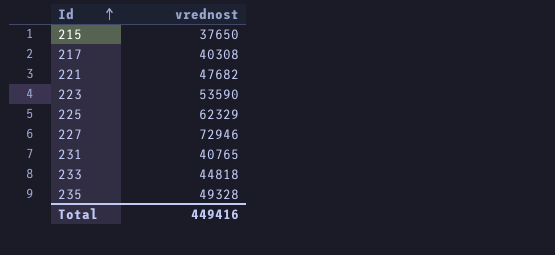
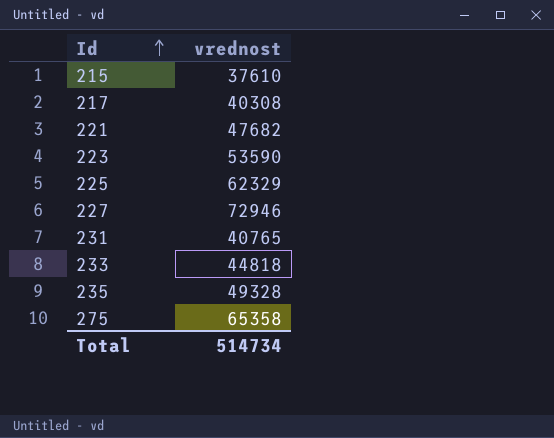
215 | vrednost: 37650 -> 37610
row 275: none -> 65358
Total | vrednost: 449416 -> 514734

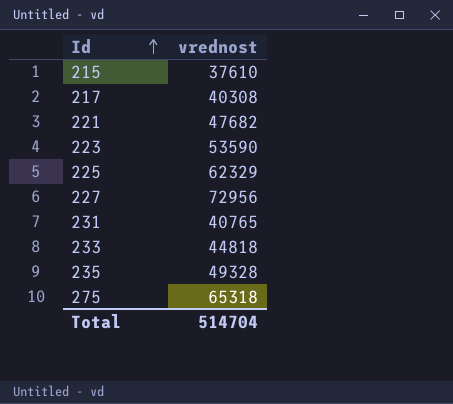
227 | vrednost: 72946 -> 72956
275 | vrednost: 65358 -> 65318
Total | vrednost: 514734 -> 514704

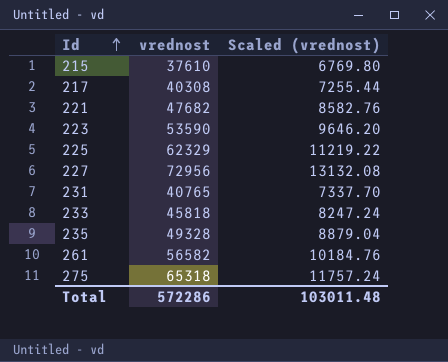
column Scaled (vrednost) | formula: none -> [vrednost] * 0.18
233 | vrednost: 44818 -> 45818
row 261: none -> 56582 | 10184.76
Total | vrednost: 514704 -> 572286

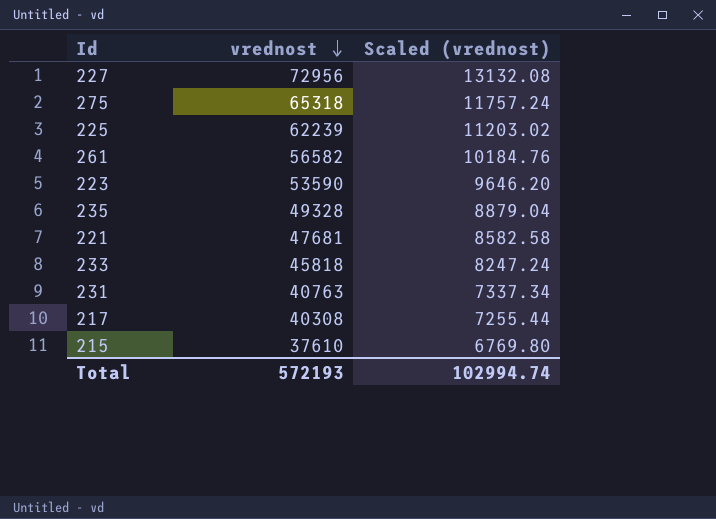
row order: Id ascending -> vrednost descending
225 | vrednost: 62329 -> 62239
225 | Scaled (vrednost): 11219.22 -> 11203.02
221 | vrednost: 47682 -> 47681
221 | Scaled (vrednost): 8582.76 -> 8582.58
231 | vrednost: 40765 -> 40763
231 | Scaled (vrednost): 7337.70 -> 7337.34
Total | vrednost: 572286 -> 572193
Total | Scaled (vrednost): 103011.48 -> 102994.74

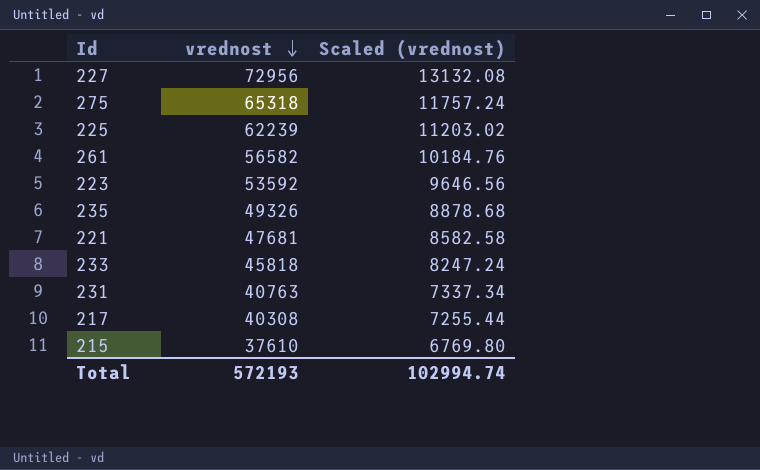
223 | vrednost: 53590 -> 53592
223 | Scaled (vrednost): 9646.20 -> 9646.56
235 | vrednost: 49328 -> 49326
235 | Scaled (vrednost): 8879.04 -> 8878.68

